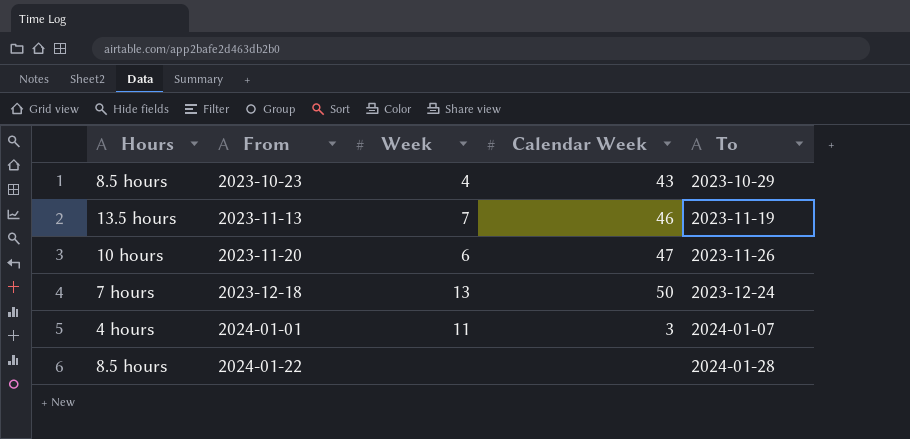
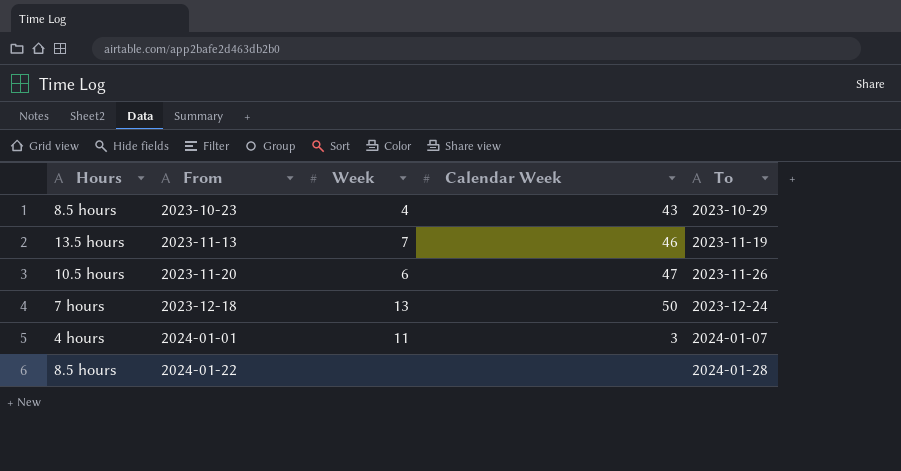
2023-11-20 | Hours: 10 hours -> 10.5 hours

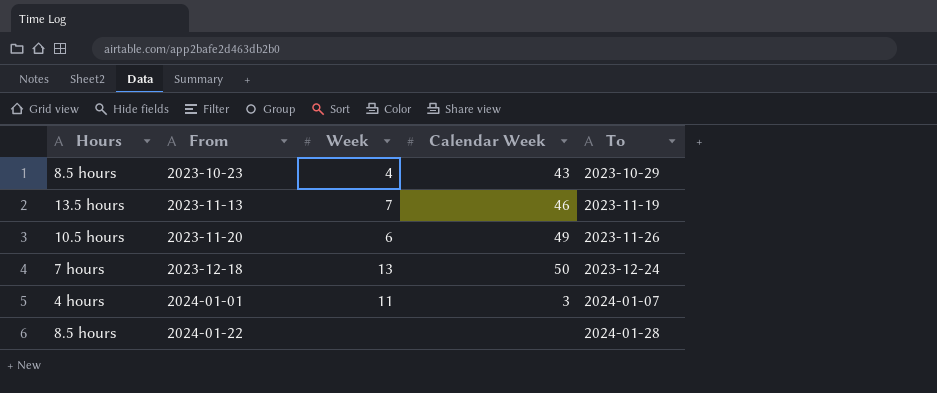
2023-11-20 | Calendar Week: 47 -> 49

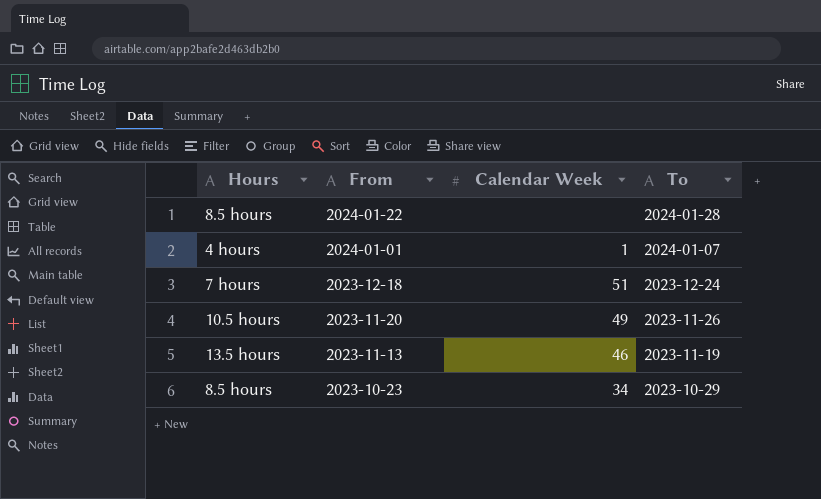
row order: From ascending -> From descending
column Week | position: 3 -> none
2024-01-01 | Calendar Week: 3 -> 1
2023-12-18 | Calendar Week: 50 -> 51
2023-10-23 | Calendar Week: 43 -> 34

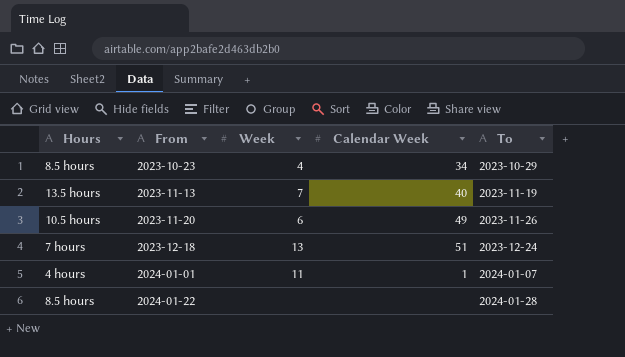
row order: From descending -> From ascending
column Week | position: none -> 3
2023-11-13 | Calendar Week: 46 -> 40

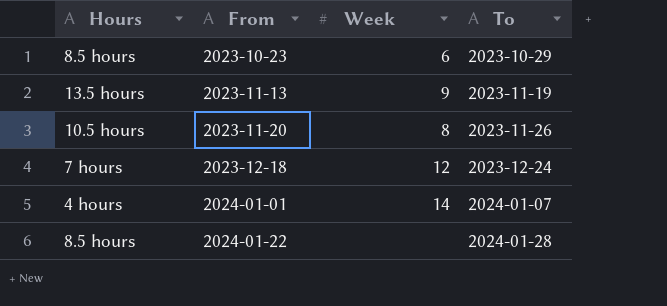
column Calendar Week | position: 4 -> none
2023-10-23 | Week: 4 -> 6
2023-11-13 | Week: 7 -> 9
2023-11-20 | Week: 6 -> 8
2023-12-18 | Week: 13 -> 12
2024-01-01 | Week: 11 -> 14

